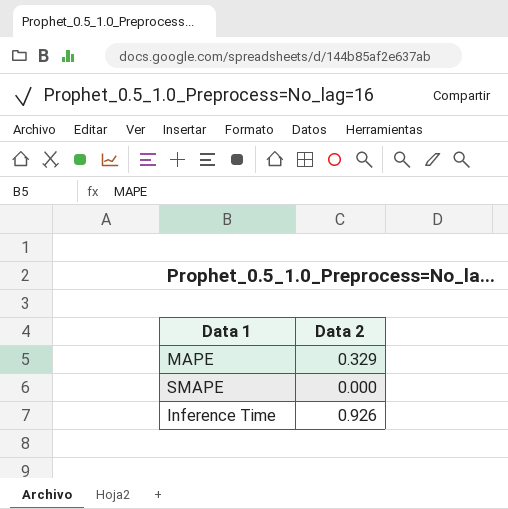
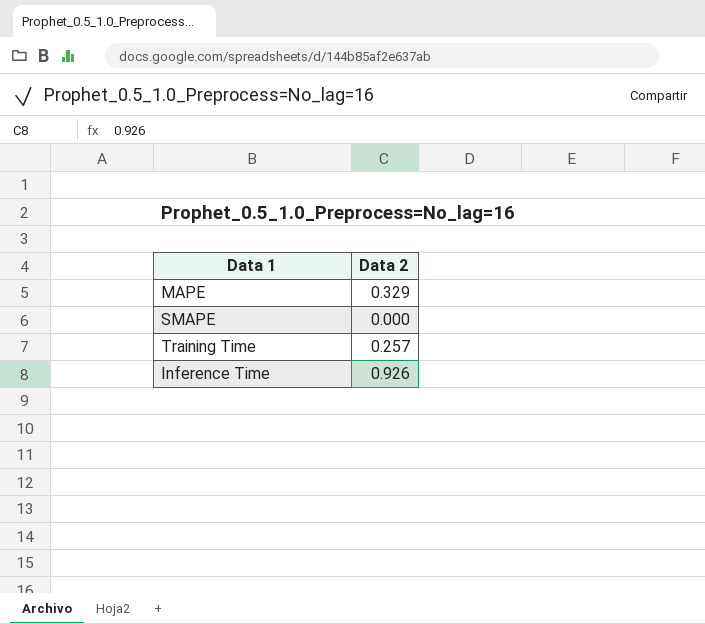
row Training Time: none -> 0.257

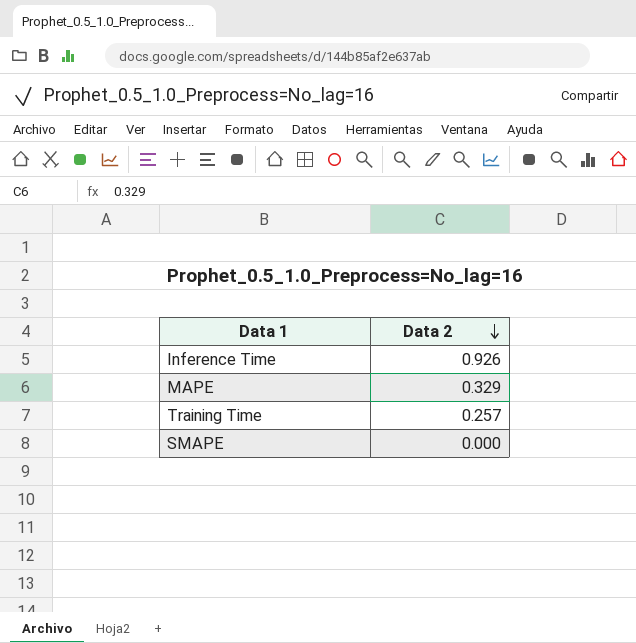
row order: none -> Data 2 descending

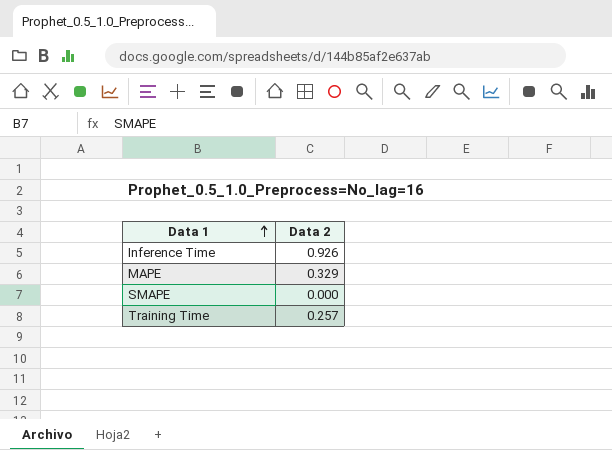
row order: Data 2 descending -> Data 1 ascending

